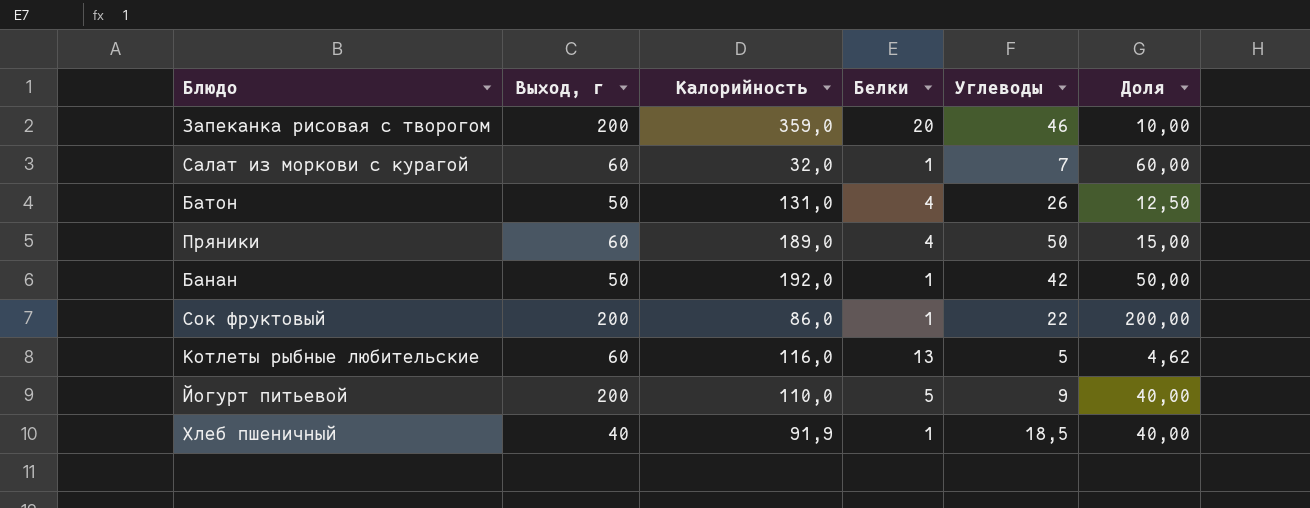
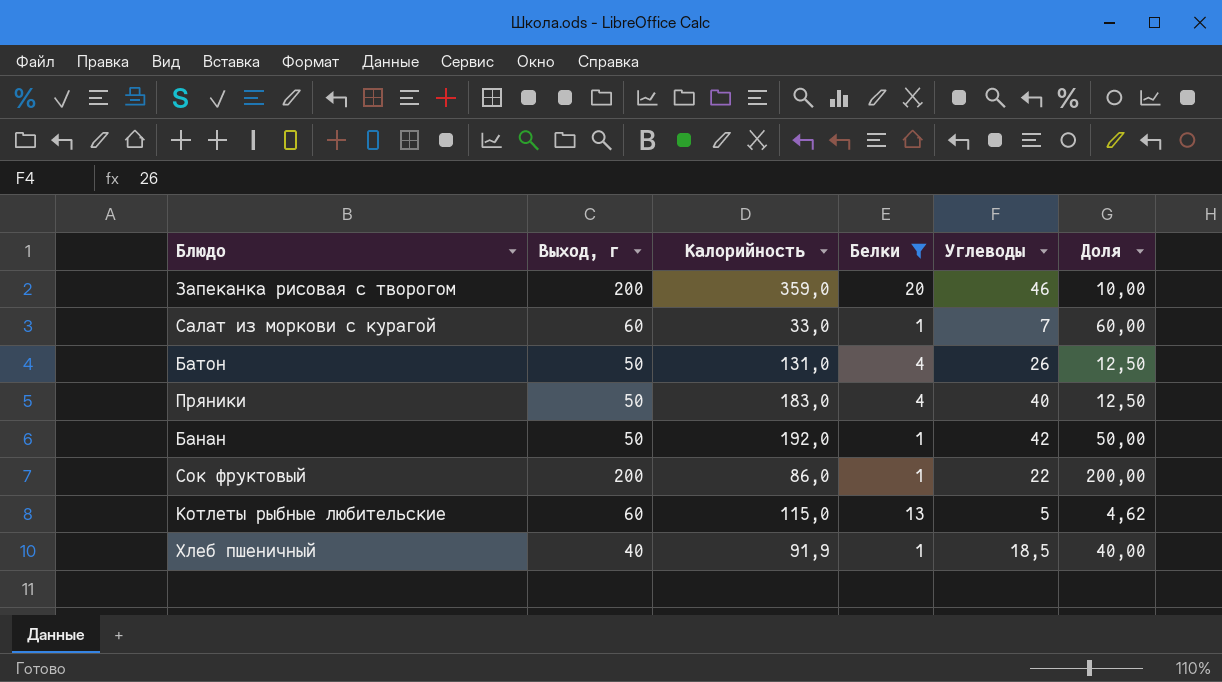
filter: none -> Белки != 5
Салат из моркови с курагой | Калорийность: 32,0 -> 33,0
Пряники | Выход, г: 60 -> 50
Пряники | Калорийность: 189,0 -> 183,0
Пряники | Углеводы: 50 -> 40
Пряники | Доля: 15,00 -> 12,50
Котлеты рыбные любительские | Калорийность: 116,0 -> 115,0

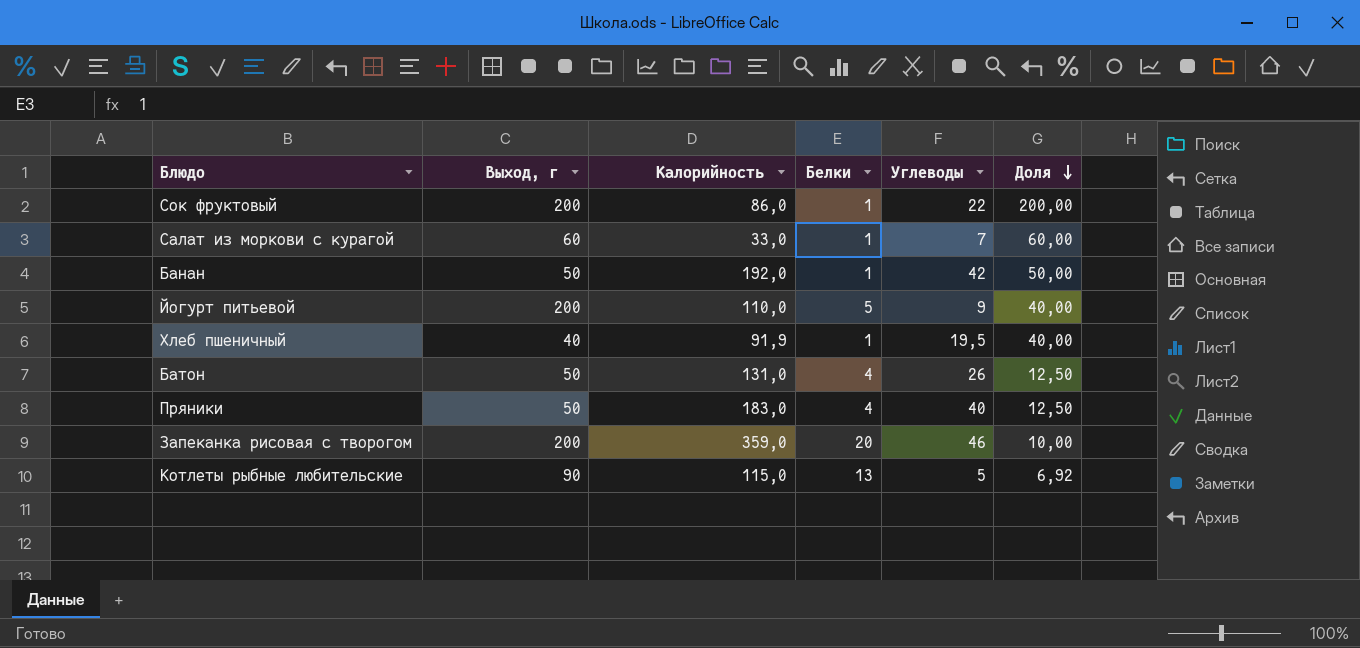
filter: Белки != 5 -> none
row order: none -> Доля descending
Хлеб пшеничный | Углеводы: 18,5 -> 19,5
Котлеты рыбные любительские | Выход, г: 60 -> 90
Котлеты рыбные любительские | Доля: 4,62 -> 6,92

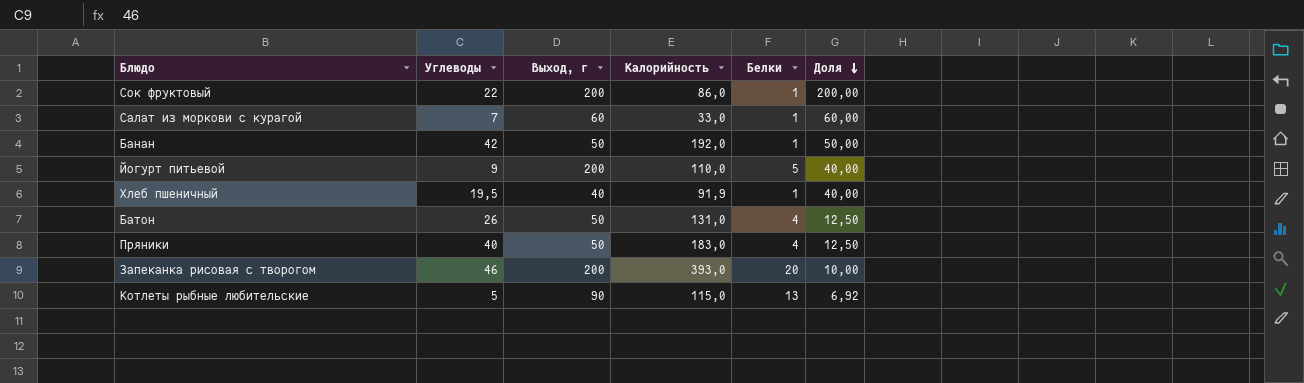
column Углеводы | position: 5 -> 2
Запеканка рисовая с творогом | Калорийность: 359,0 -> 393,0

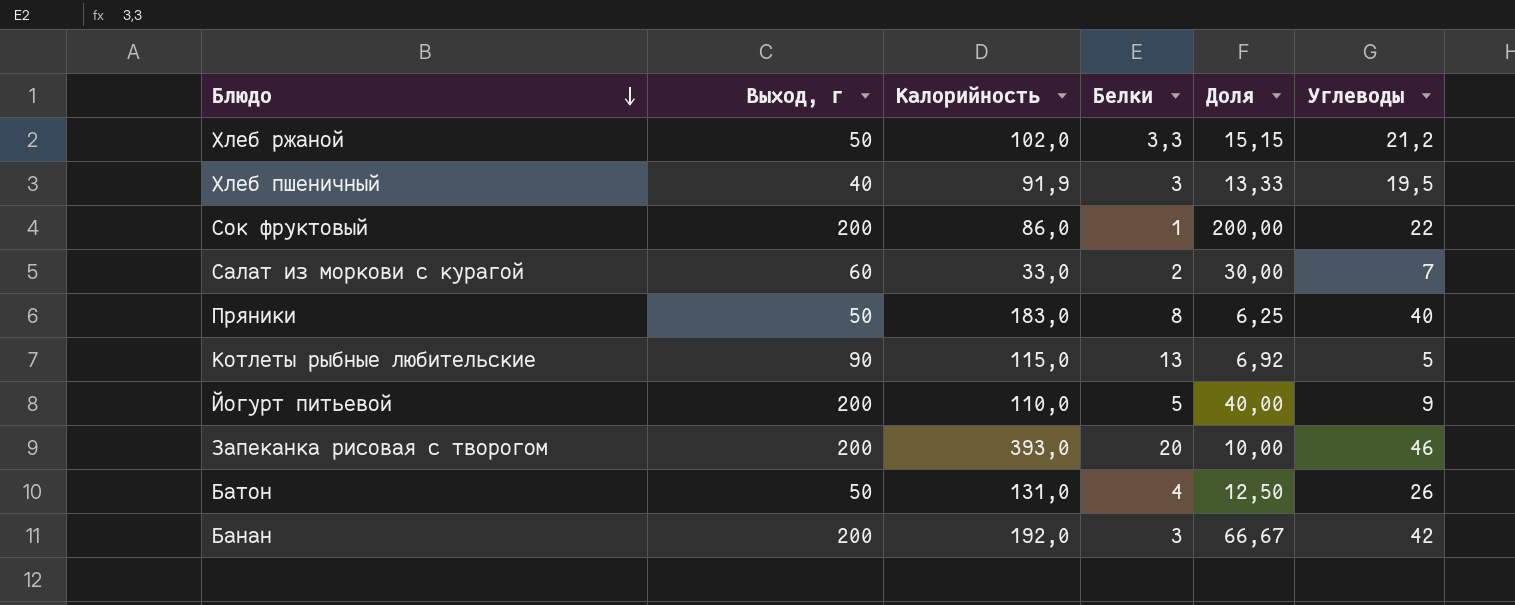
row order: Доля descending -> Блюдо descending
column Углеводы | position: 2 -> 6
row Хлеб ржаной: none -> 50 | 102,0 | 3,3 | 15,15 | 21,2
Хлеб пшеничный | Белки: 1 -> 3
Хлеб пшеничный | Доля: 40,00 -> 13,33
Салат из моркови с курагой | Белки: 1 -> 2
Салат из моркови с курагой | Доля: 60,00 -> 30,00
Пряники | Белки: 4 -> 8
Пряники | Доля: 12,50 -> 6,25
Банан | Выход, г: 50 -> 200
Банан | Белки: 1 -> 3
Банан | Доля: 50,00 -> 66,67

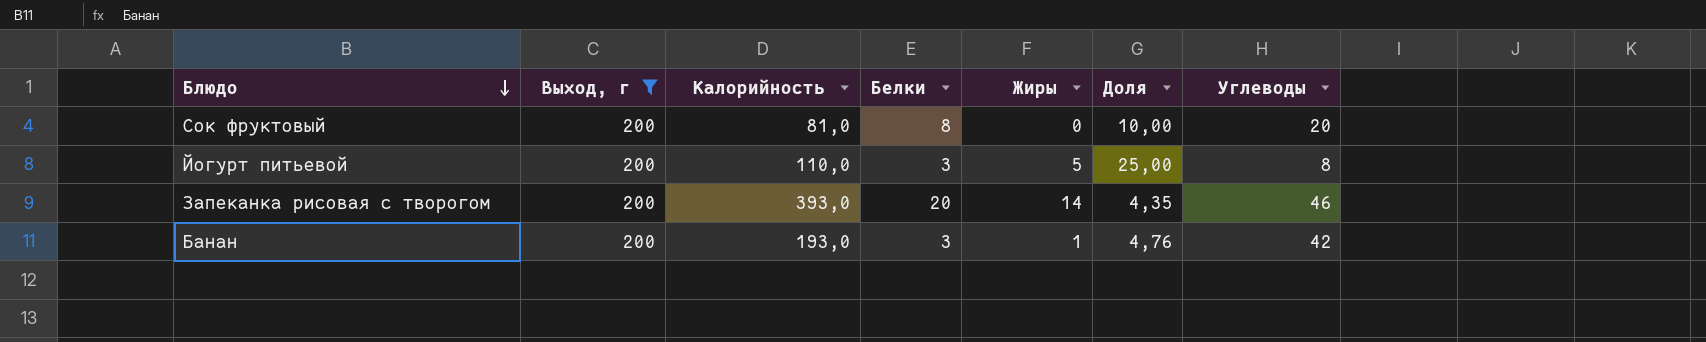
filter: none -> Выход, г = 200
column Жиры | position: none -> 5
column Доля | formula: [Выход, г] / [Белки] -> [Выход, г] / [Углеводы]
Сок фруктовый | Калорийность: 86,0 -> 81,0
Сок фруктовый | Белки: 1 -> 8
Сок фруктовый | Углеводы: 22 -> 20
Йогурт питьевой | Белки: 5 -> 3
Йогурт питьевой | Углеводы: 9 -> 8
Банан | Калорийность: 192,0 -> 193,0

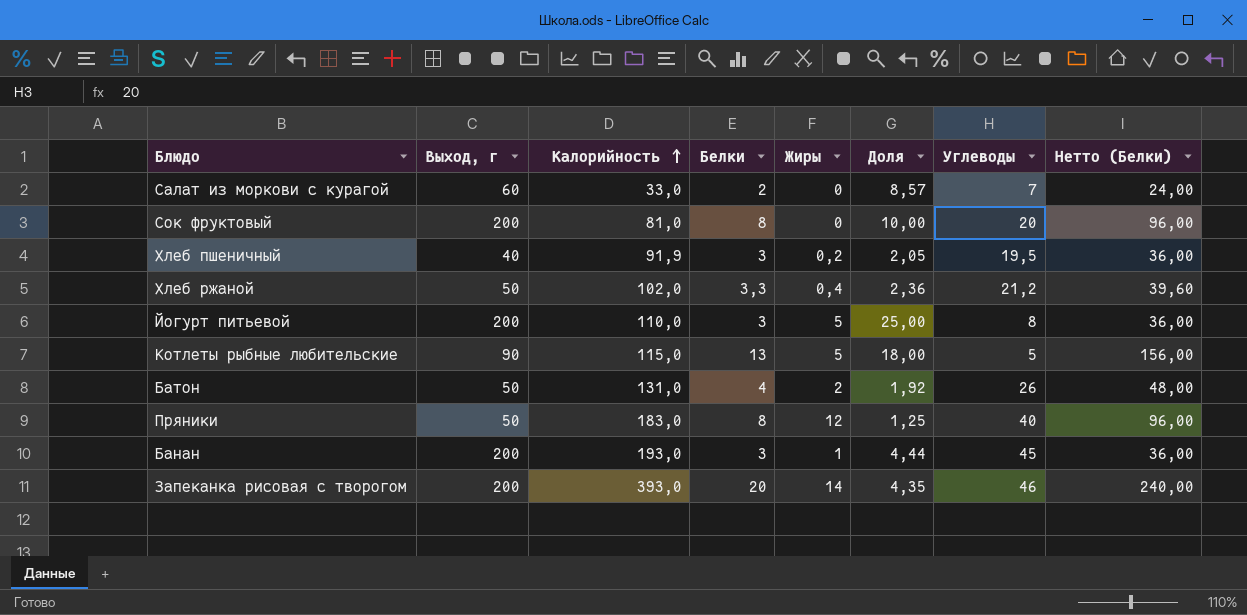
filter: Выход, г = 200 -> none
row order: Блюдо descending -> Калорийность ascending
column Нетто (Белки) | formula: none -> [Белки] * 12
Банан | Доля: 4,76 -> 4,44
Банан | Углеводы: 42 -> 45

